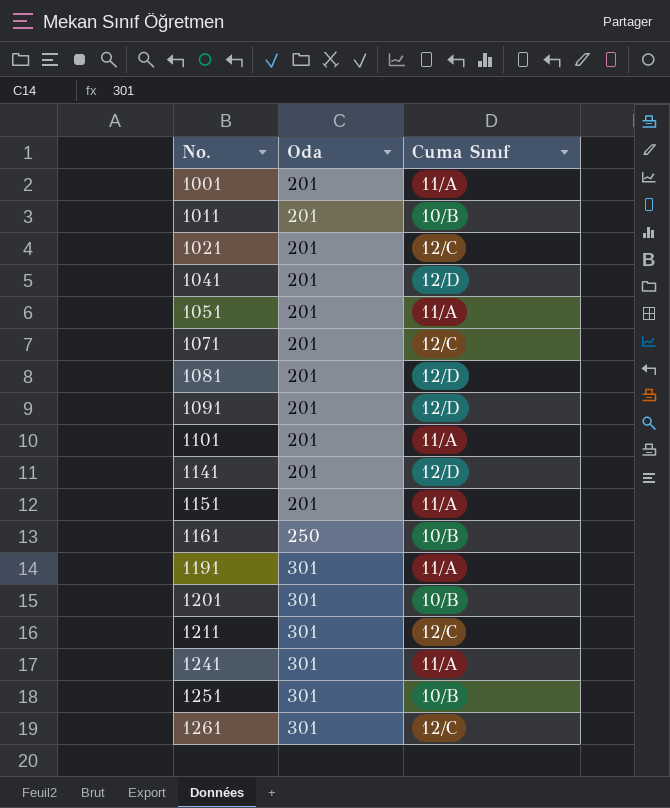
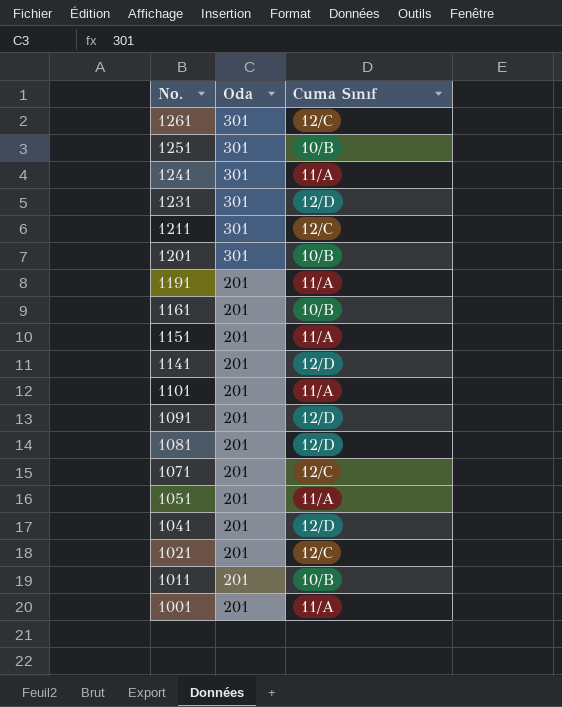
row order: No. ascending -> No. descending
row 1231: none -> 301 | 12/D
1191 | Oda: 301 -> 201
1161 | Oda: 250 -> 201

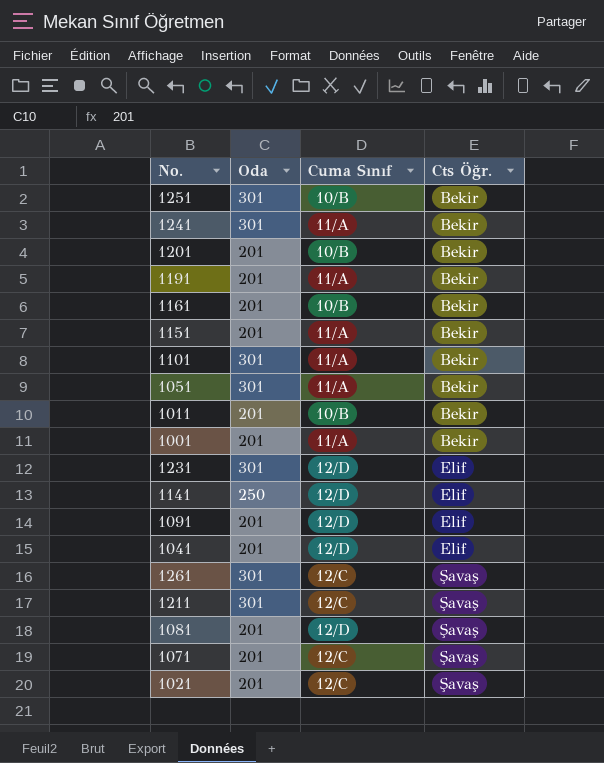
row order: No. descending -> Cts Öğr. ascending
column Cts Öğr. | position: none -> 4
1201 | Oda: 301 -> 201
1101 | Oda: 201 -> 301
1051 | Oda: 201 -> 301
1141 | Oda: 201 -> 250

